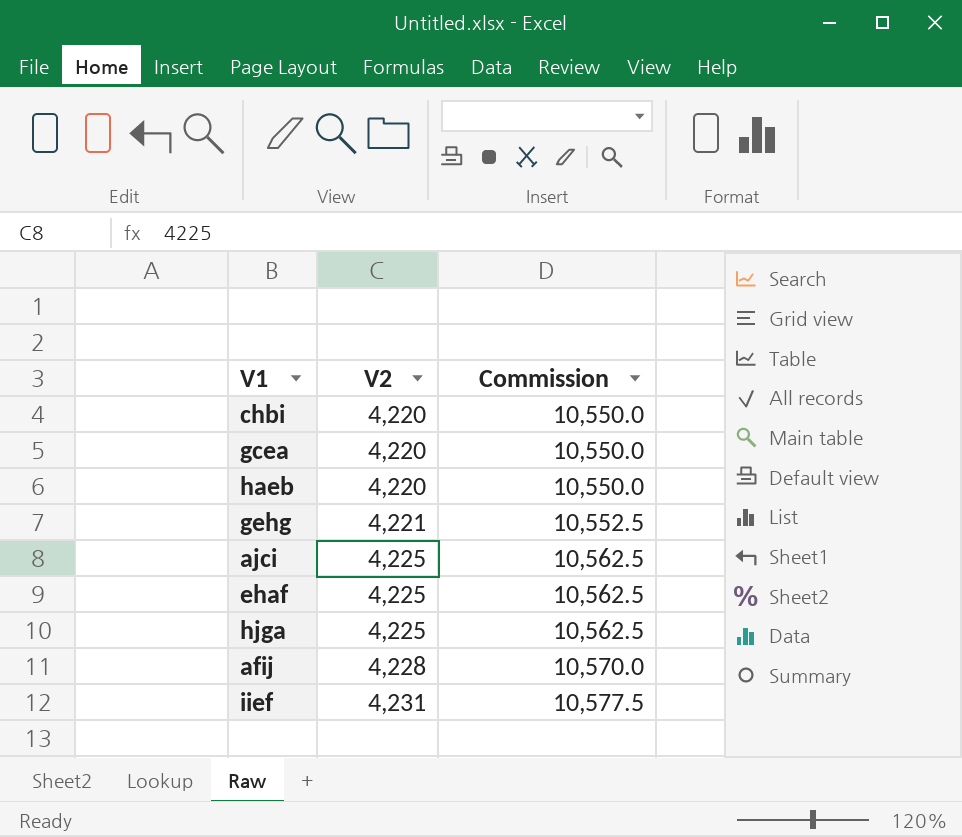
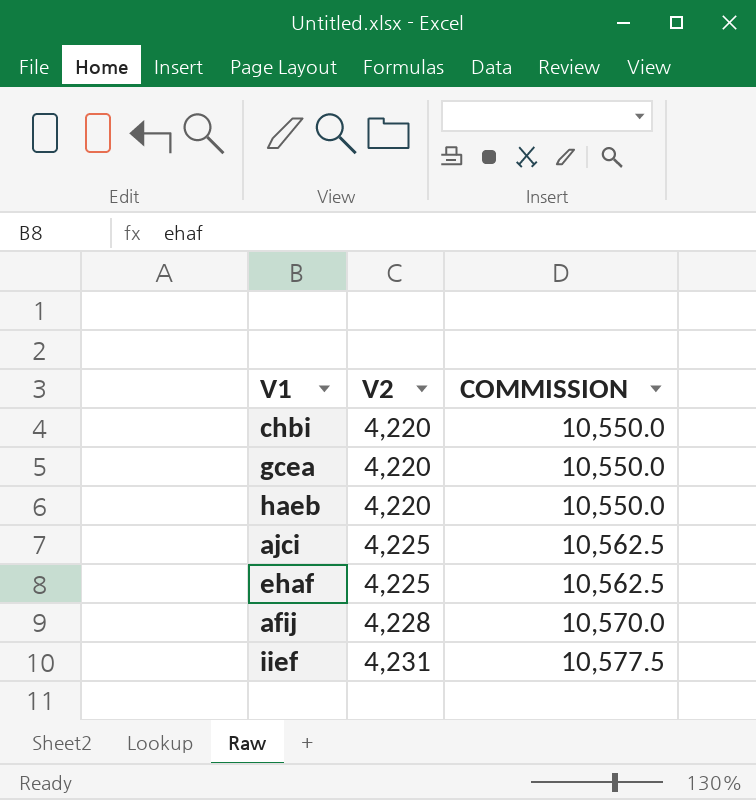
column name: Commission -> COMMISSION
row gehg: 4,221 | 10,552.5 -> none
row hjga: 4,225 | 10,562.5 -> none

